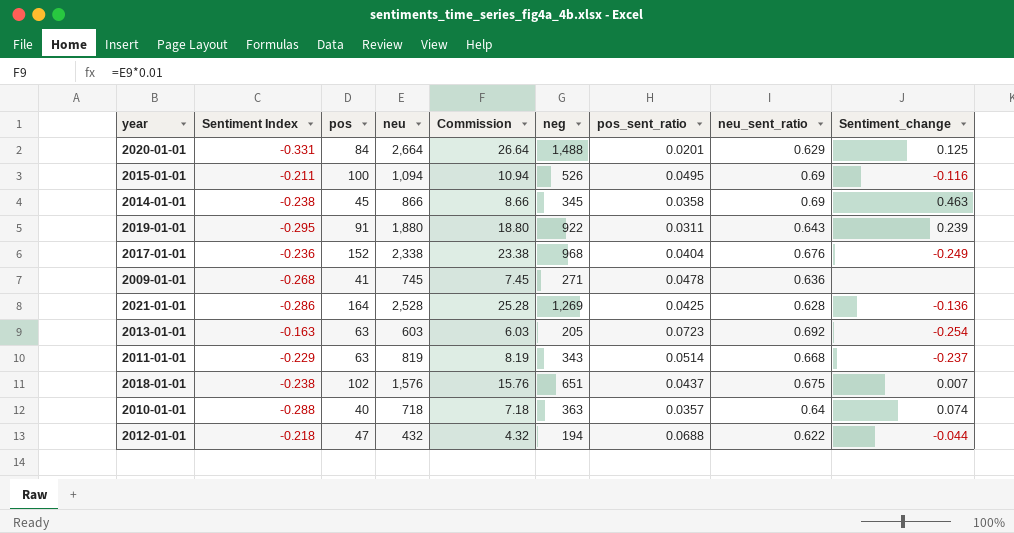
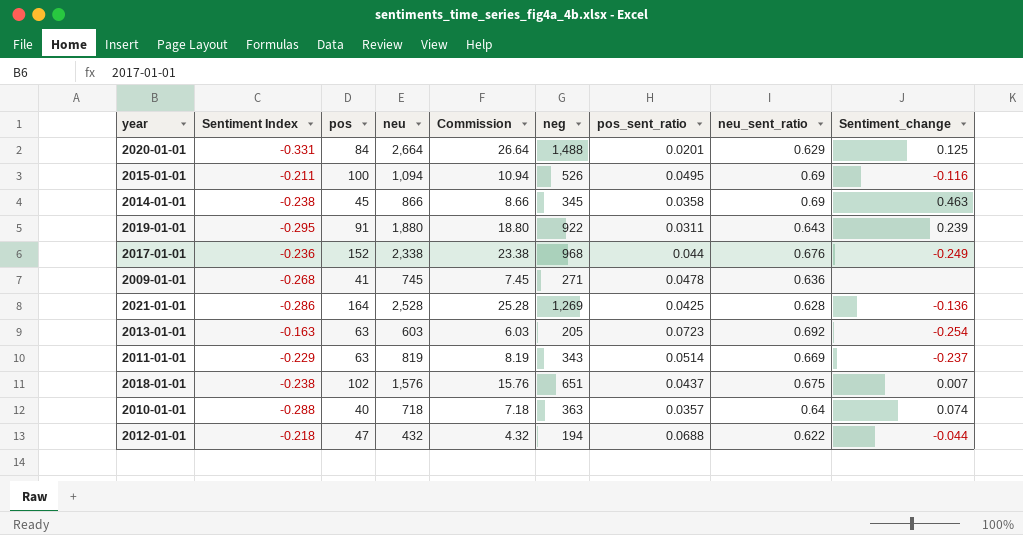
2017-01-01 | pos_sent_ratio: 0.0404 -> 0.044
2011-01-01 | neu_sent_ratio: 0.668 -> 0.669

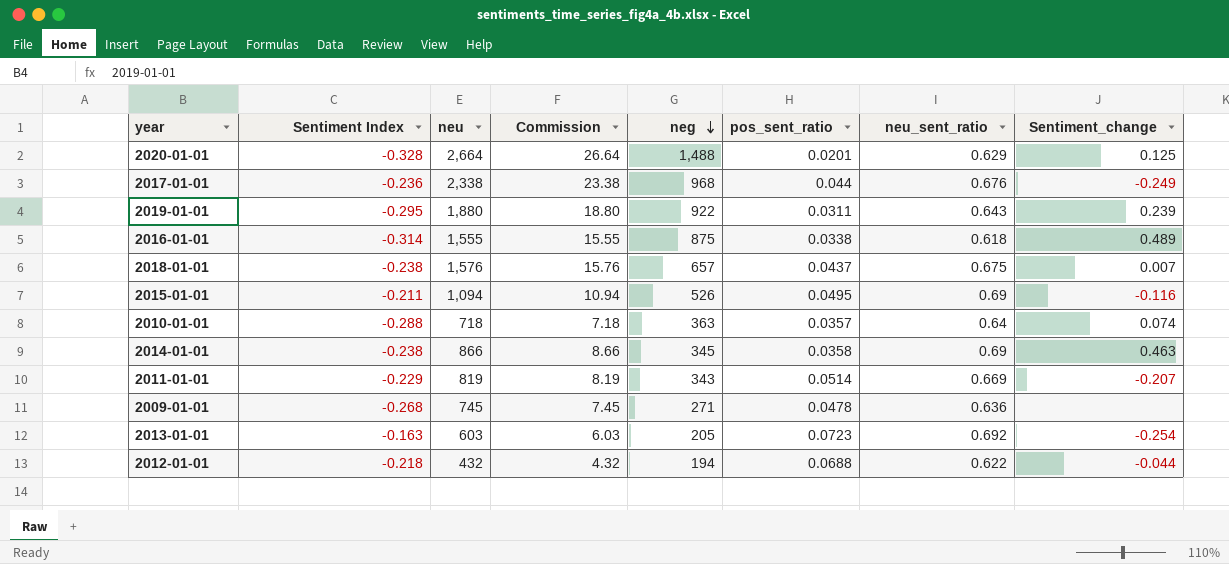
row order: none -> neg descending
column pos | position: 3 -> none
row 2021-01-01: -0.286 | 164 | 2,528 | 25.28 | 1,269 | 0.0425 | 0.628 | -0.136 -> none
2020-01-01 | Sentiment Index: -0.331 -> -0.328
row 2016-01-01: none -> -0.314 | 1,555 | 15.55 | 875 | 0.0338 | 0.618 | 0.489
2018-01-01 | neg: 651 -> 657
2011-01-01 | Sentiment_change: -0.237 -> -0.207

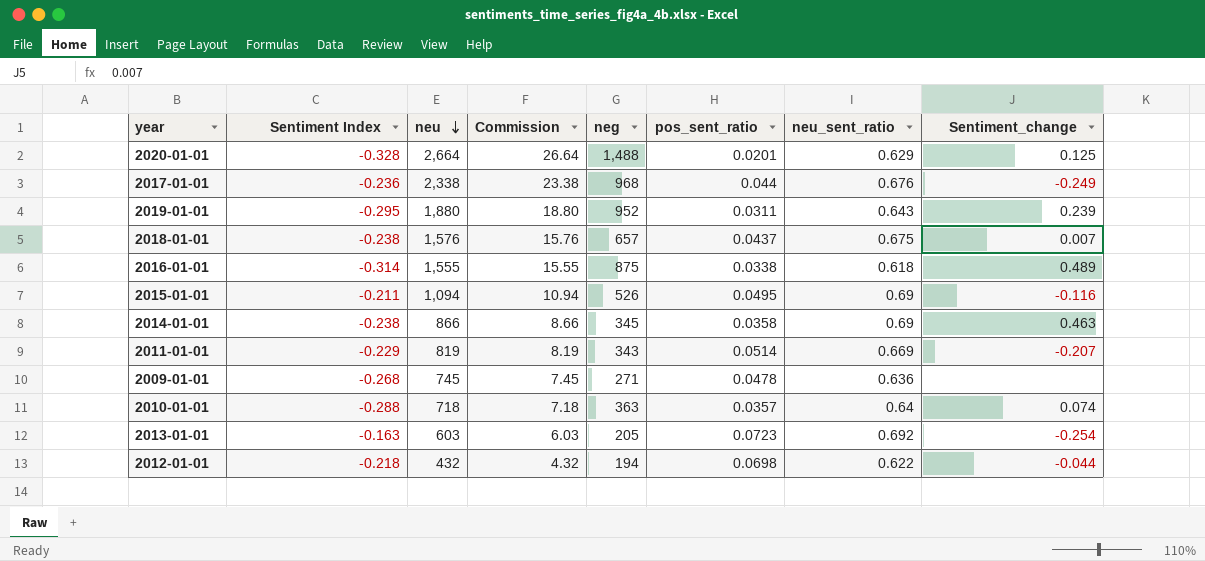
row order: neg descending -> neu descending
2019-01-01 | neg: 922 -> 952
2012-01-01 | pos_sent_ratio: 0.0688 -> 0.0698

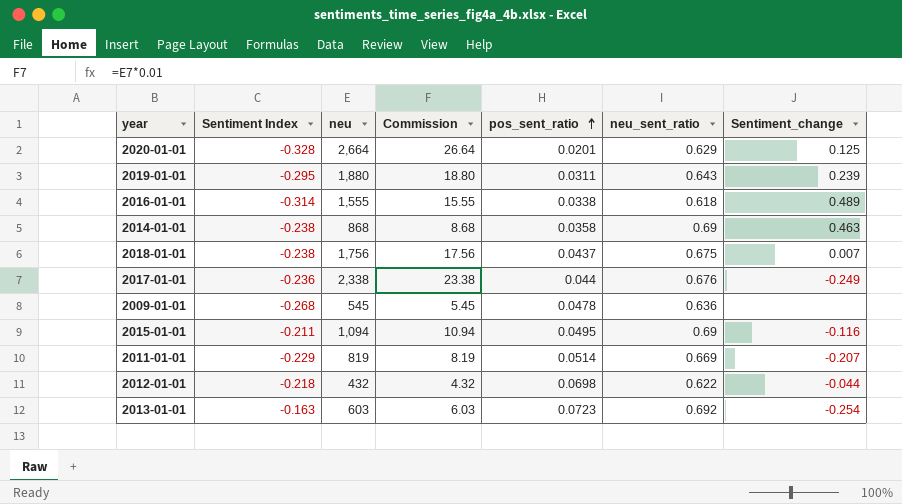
row order: neu descending -> pos_sent_ratio ascending
column neg | position: 5 -> none
row 2010-01-01: -0.288 | 718 | 7.18 | 363 | 0.0357 | 0.64 | 0.074 -> none
2014-01-01 | neu: 866 -> 868
2014-01-01 | Commission: 8.66 -> 8.68
2018-01-01 | neu: 1,576 -> 1,756
2018-01-01 | Commission: 15.76 -> 17.56
2009-01-01 | neu: 745 -> 545
2009-01-01 | Commission: 7.45 -> 5.45

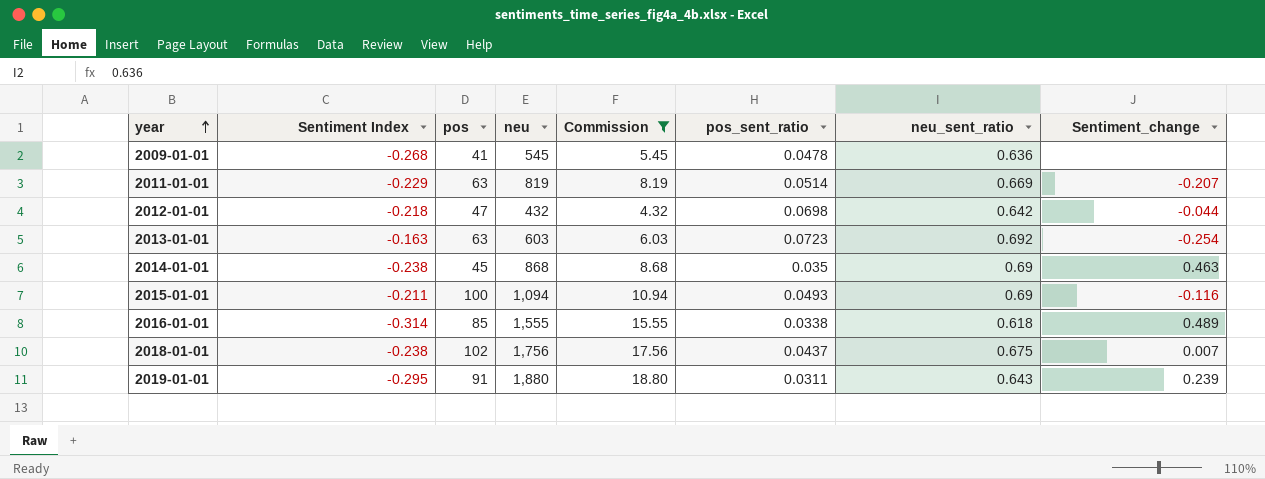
filter: none -> Commission <= 18.80
row order: pos_sent_ratio ascending -> year ascending
column pos | position: none -> 3
2012-01-01 | neu_sent_ratio: 0.622 -> 0.642
2014-01-01 | pos_sent_ratio: 0.0358 -> 0.035
2015-01-01 | pos_sent_ratio: 0.0495 -> 0.0493

